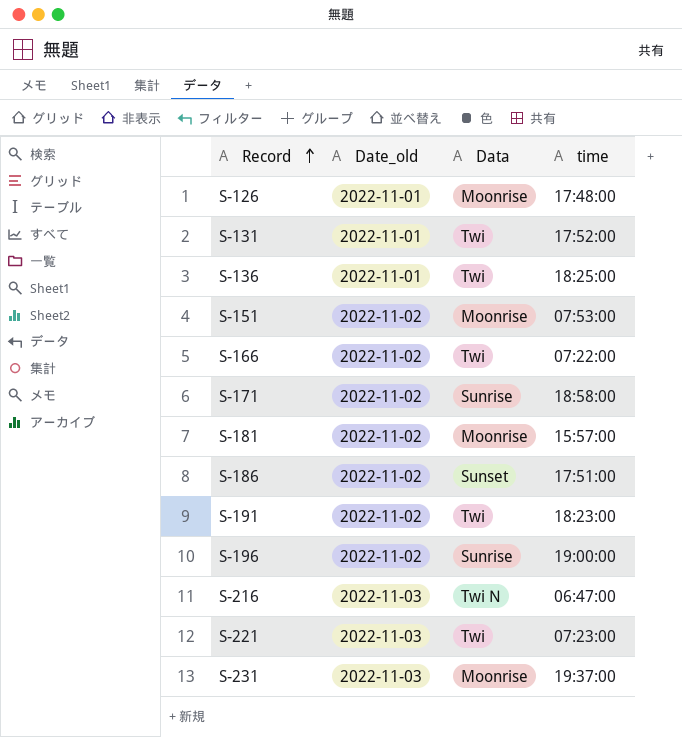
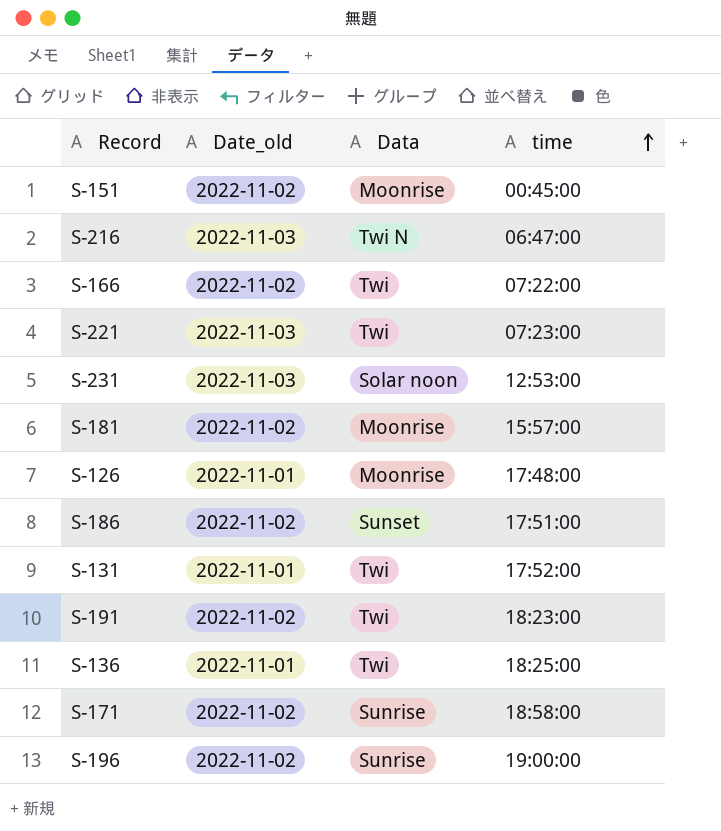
row order: Record ascending -> time ascending
S-151 | time: 07:53:00 -> 00:45:00
S-231 | Data: Moonrise -> Solar noon
S-231 | time: 19:37:00 -> 12:53:00

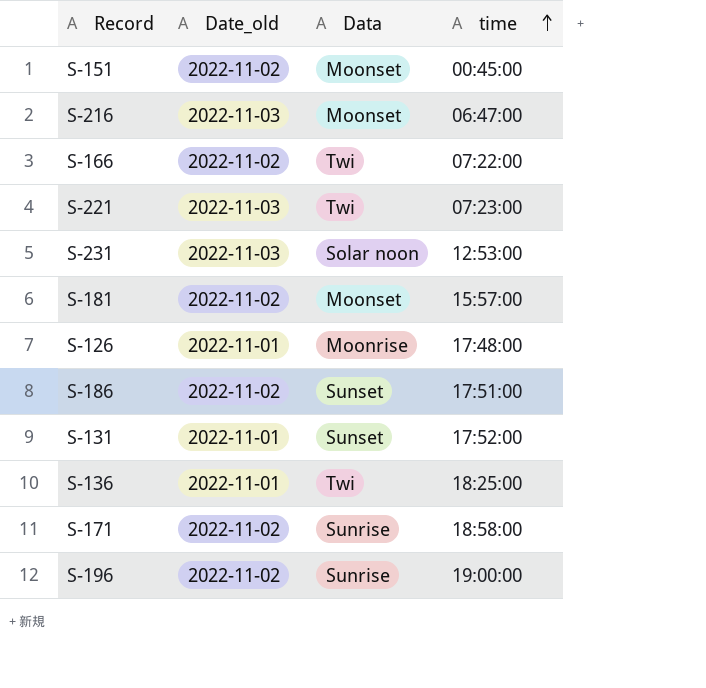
row S-191: 2022-11-02 | Twi | 18:23:00 -> none
S-151 | Data: Moonrise -> Moonset
S-216 | Data: Twi N -> Moonset
S-181 | Data: Moonrise -> Moonset
S-131 | Data: Twi -> Sunset

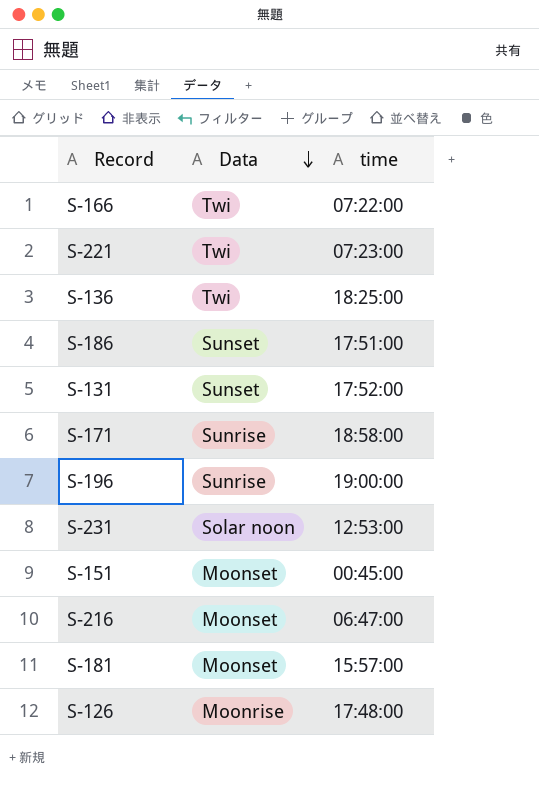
row order: time ascending -> Data descending
column Date_old | position: 2 -> none

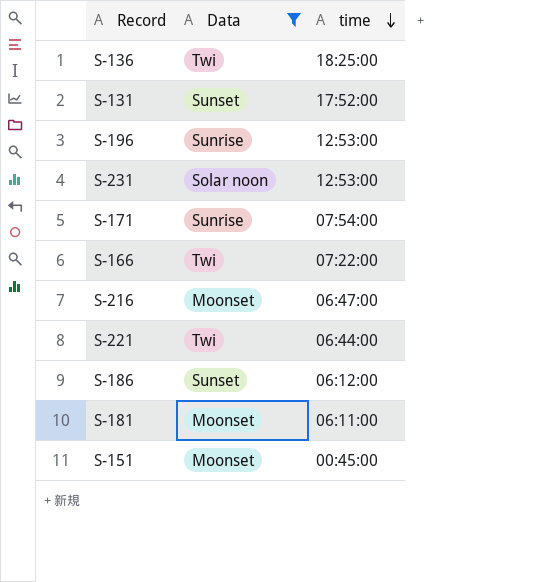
filter: none -> Data != Moonrise
row order: Data descending -> time descending
S-196 | time: 19:00:00 -> 12:53:00
S-171 | time: 18:58:00 -> 07:54:00
S-221 | time: 07:23:00 -> 06:44:00
S-186 | time: 17:51:00 -> 06:12:00
S-181 | time: 15:57:00 -> 06:11:00

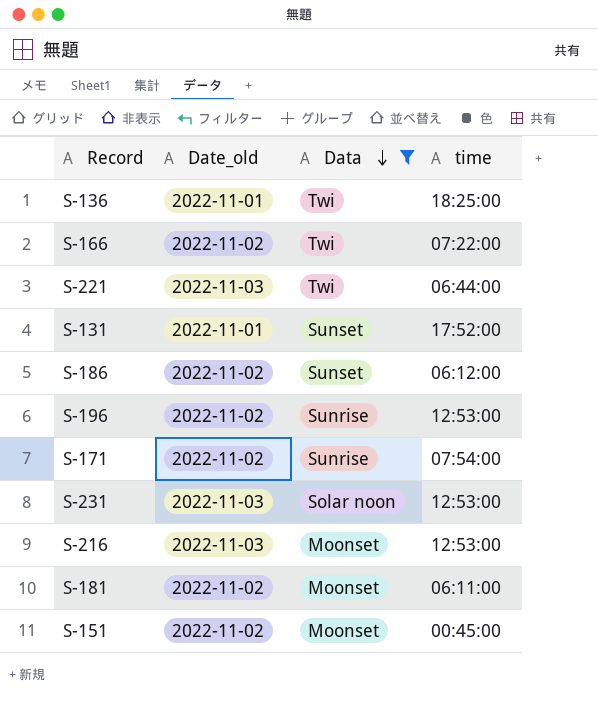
row order: time descending -> Data descending
column Date_old | position: none -> 2
S-216 | time: 06:47:00 -> 12:53:00

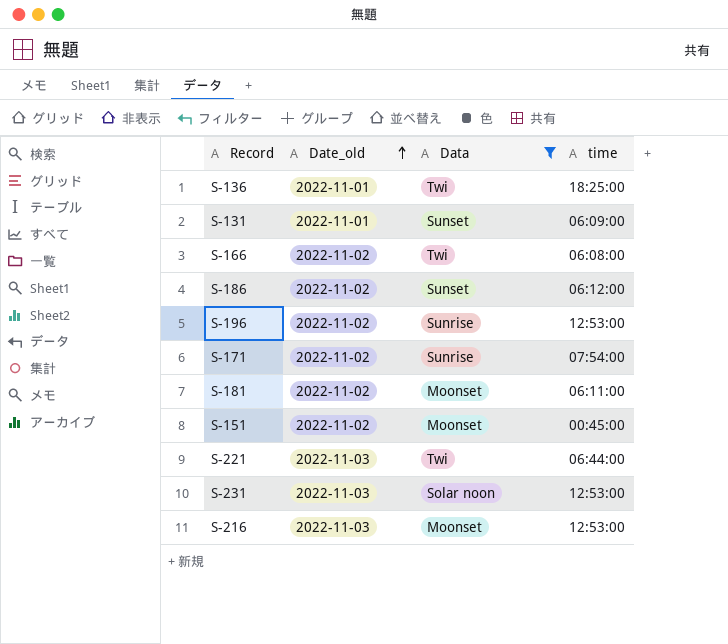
row order: Data descending -> Date_old ascending
S-131 | time: 17:52:00 -> 06:09:00
S-166 | time: 07:22:00 -> 06:08:00

